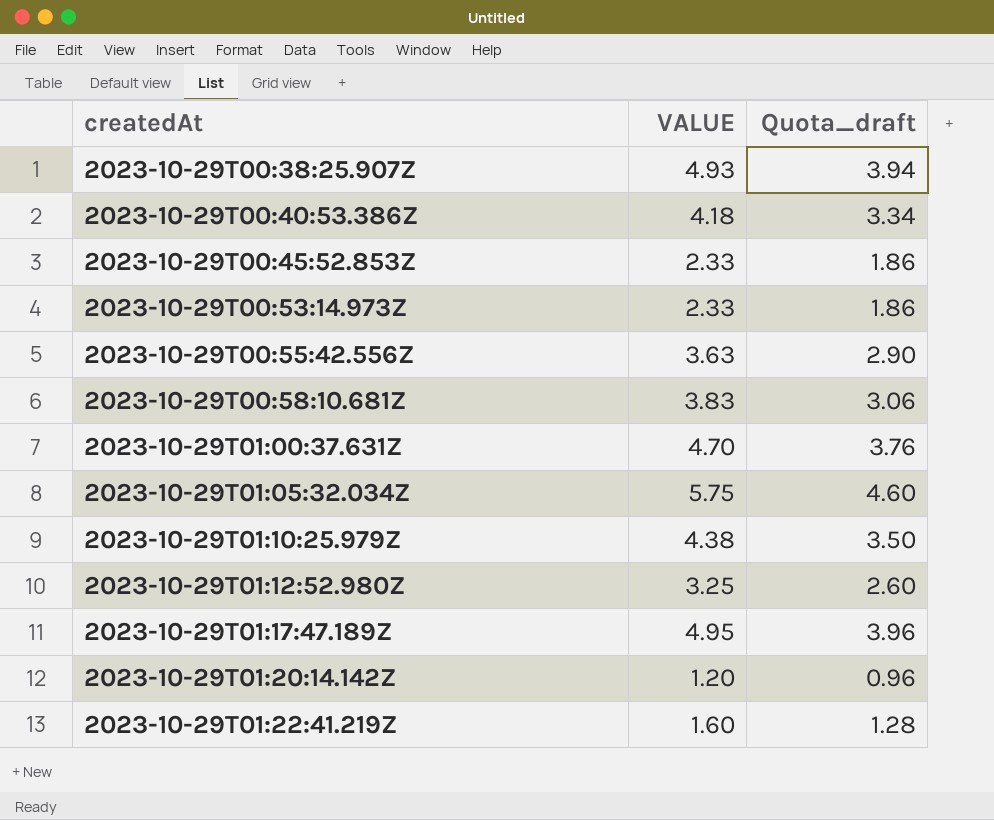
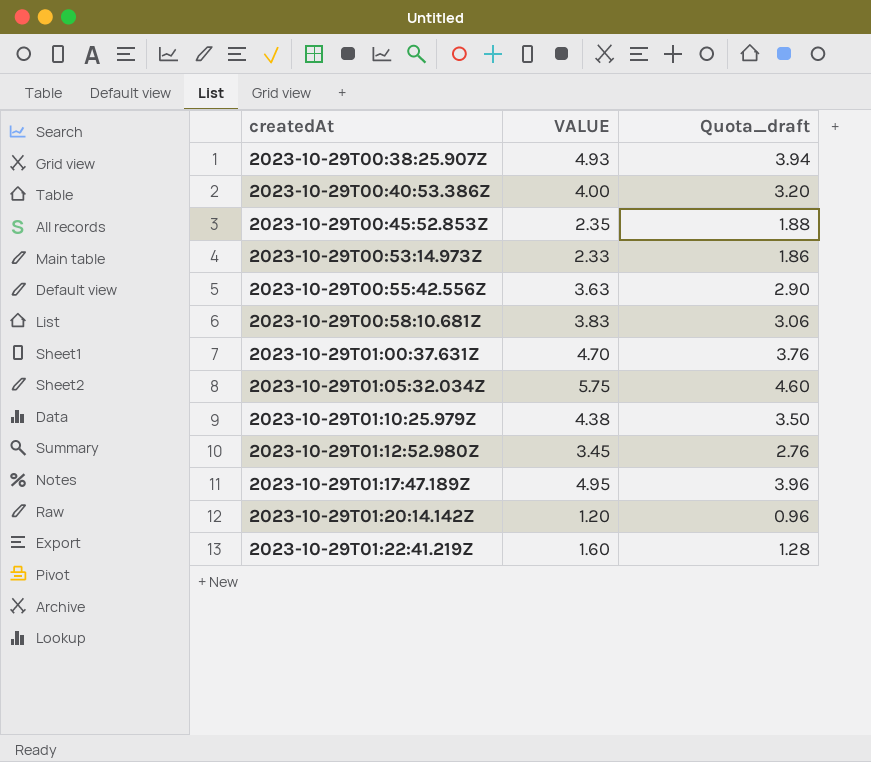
2023-10-29T00:40:53.386Z | VALUE: 4.18 -> 4.00
2023-10-29T00:40:53.386Z | Quota_draft: 3.34 -> 3.20
2023-10-29T00:45:52.853Z | VALUE: 2.33 -> 2.35
2023-10-29T00:45:52.853Z | Quota_draft: 1.86 -> 1.88
2023-10-29T01:12:52.980Z | VALUE: 3.25 -> 3.45
2023-10-29T01:12:52.980Z | Quota_draft: 2.60 -> 2.76

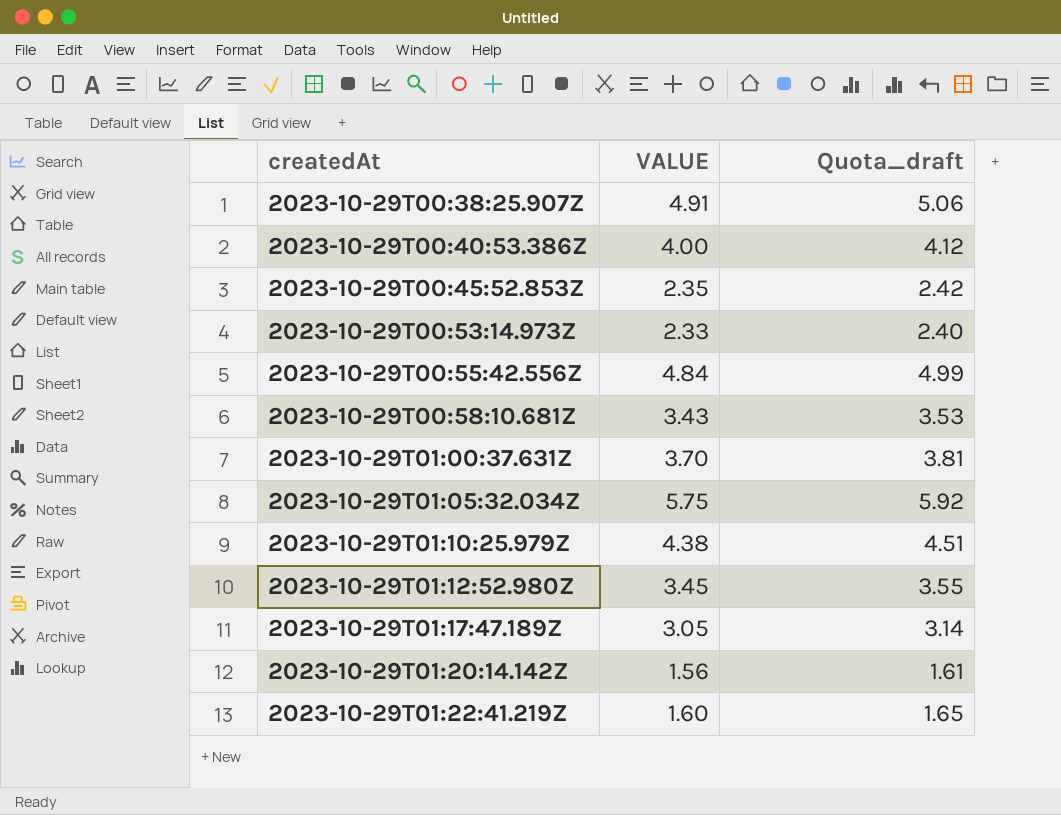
column Quota_draft | formula: [VALUE] * 0.8 -> [VALUE] * 1.03
2023-10-29T00:38:25.907Z | VALUE: 4.93 -> 4.91
2023-10-29T00:55:42.556Z | VALUE: 3.63 -> 4.84
2023-10-29T00:58:10.681Z | VALUE: 3.83 -> 3.43
2023-10-29T01:00:37.631Z | VALUE: 4.70 -> 3.70
2023-10-29T01:17:47.189Z | VALUE: 4.95 -> 3.05
2023-10-29T01:20:14.142Z | VALUE: 1.20 -> 1.56

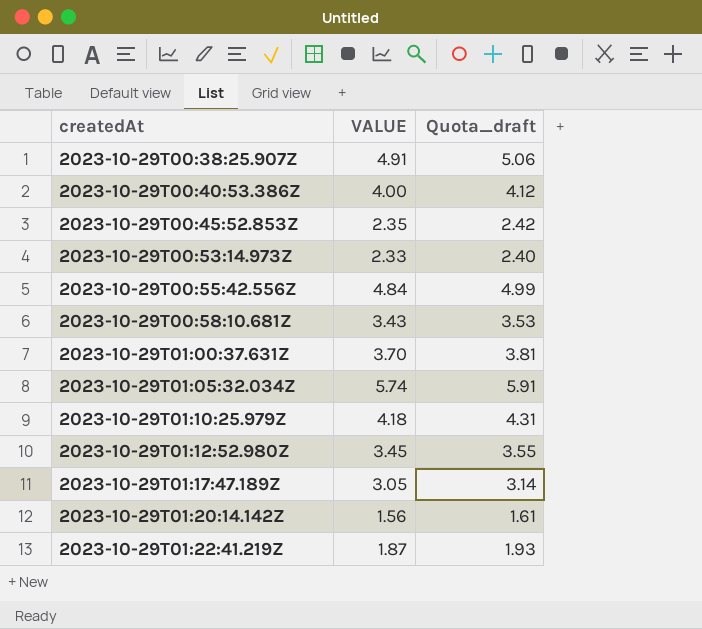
2023-10-29T01:05:32.034Z | VALUE: 5.75 -> 5.74
2023-10-29T01:05:32.034Z | Quota_draft: 5.92 -> 5.91
2023-10-29T01:10:25.979Z | VALUE: 4.38 -> 4.18
2023-10-29T01:10:25.979Z | Quota_draft: 4.51 -> 4.31
2023-10-29T01:22:41.219Z | VALUE: 1.60 -> 1.87
2023-10-29T01:22:41.219Z | Quota_draft: 1.65 -> 1.93

